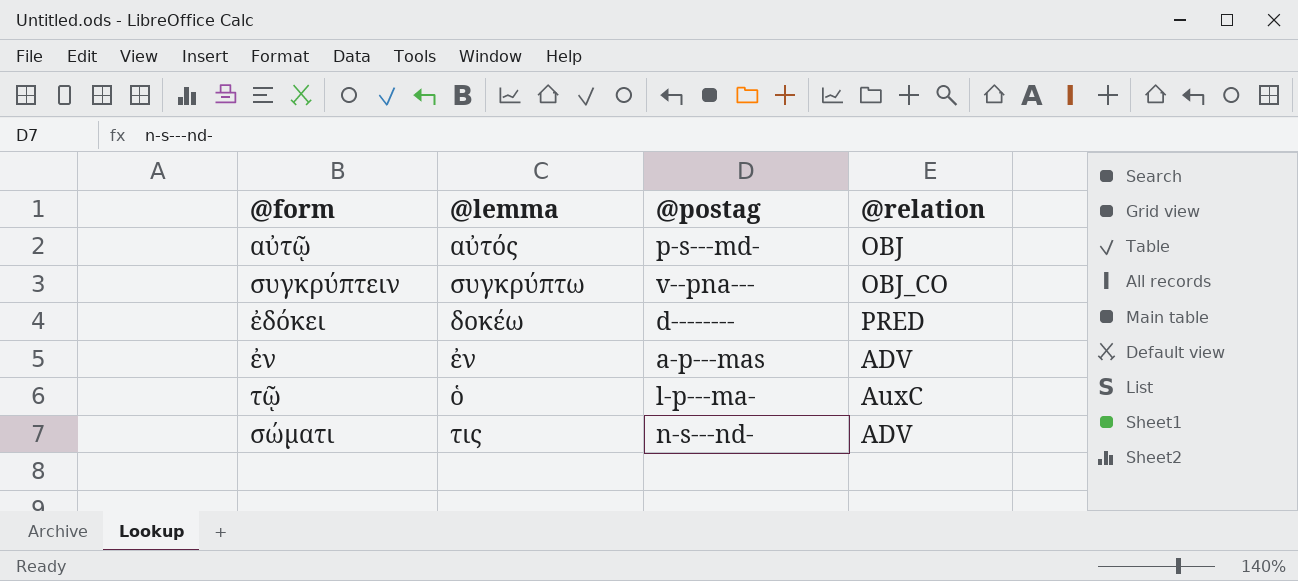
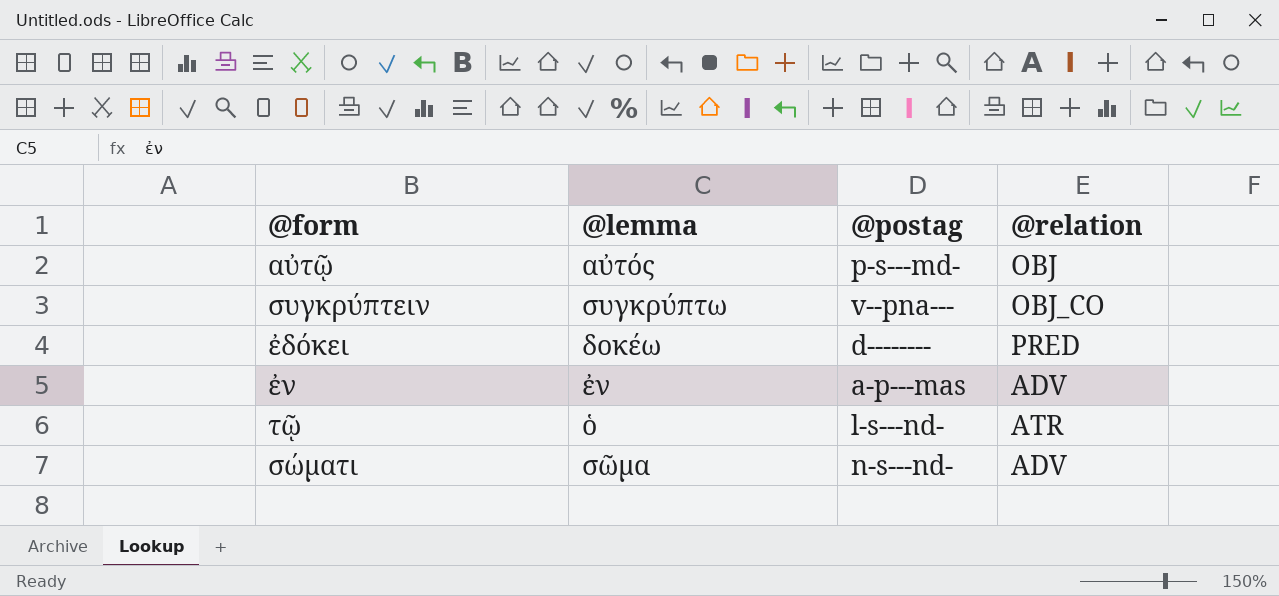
τῷ | @postag: l-p---ma- -> l-s---nd-
τῷ | @relation: AuxC -> ATR
σώματι | @lemma: τις -> σῶμα

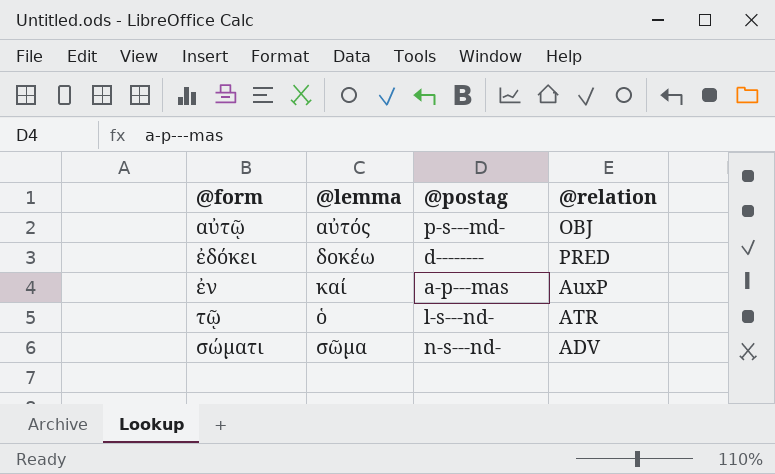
row συγκρύπτειν: συγκρύπτω | v--pna--- | OBJ_CO -> none
ἐν | @lemma: ἐν -> καί
ἐν | @relation: ADV -> AuxP

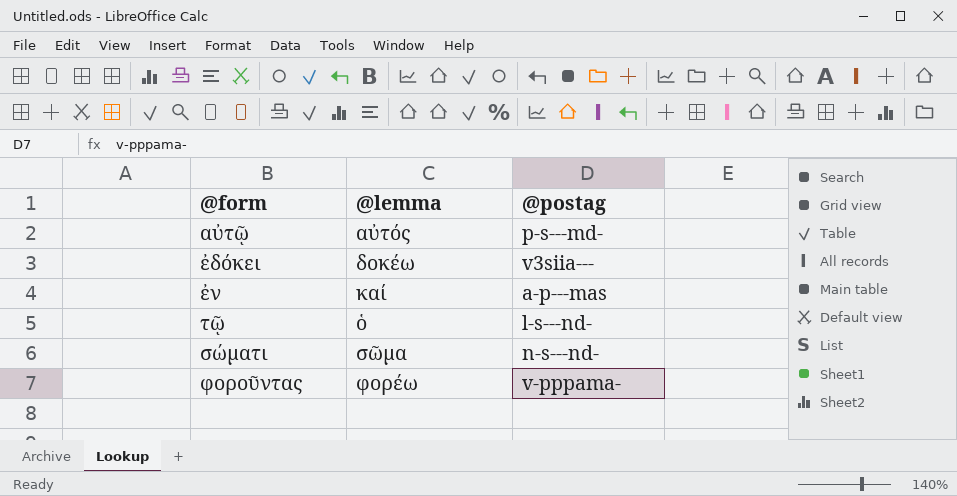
column @relation | position: 4 -> none
ἐδόκει | @postag: d-------- -> v3siia---
row φοροῦντας: none -> φορέω | v-pppama-

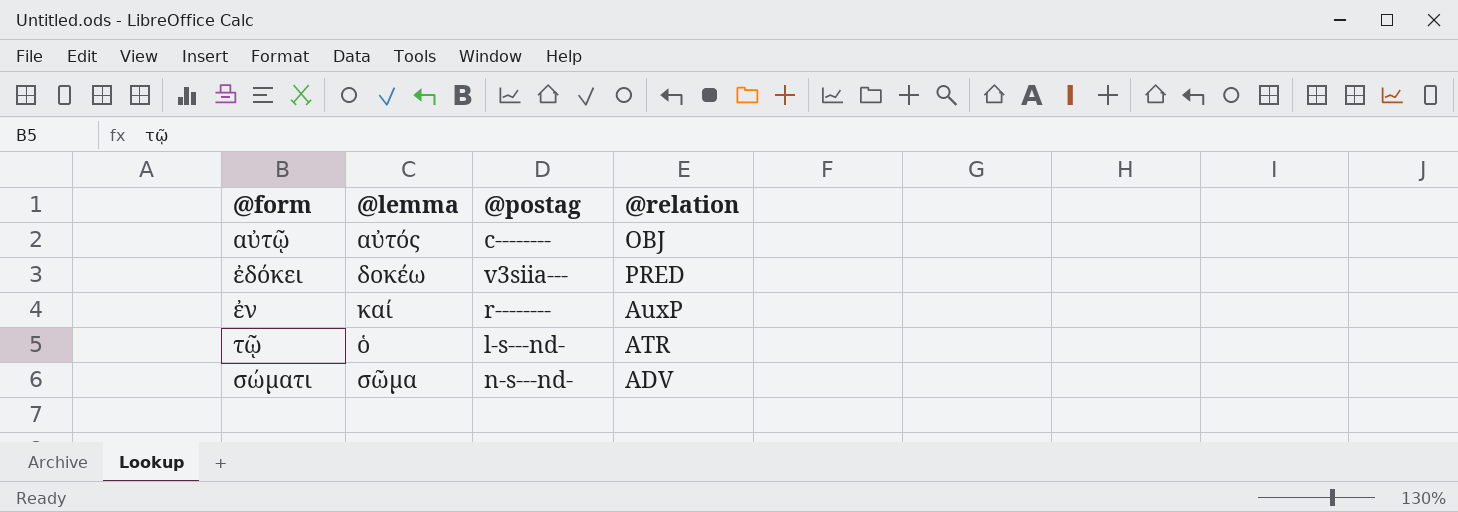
column @relation | position: none -> 4
row φοροῦντας: φορέω | v-pppama- -> none
αὐτῷ | @postag: p-s---md- -> c--------
ἐν | @postag: a-p---mas -> r--------

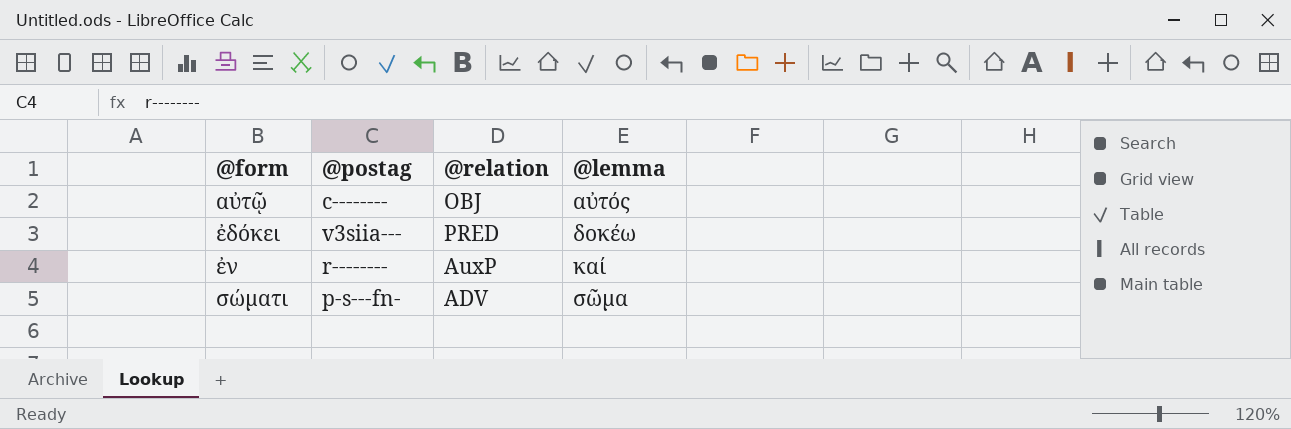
column @lemma | position: 2 -> 4
row τῷ: ὁ | l-s---nd- | ATR -> none
σώματι | @postag: n-s---nd- -> p-s---fn-

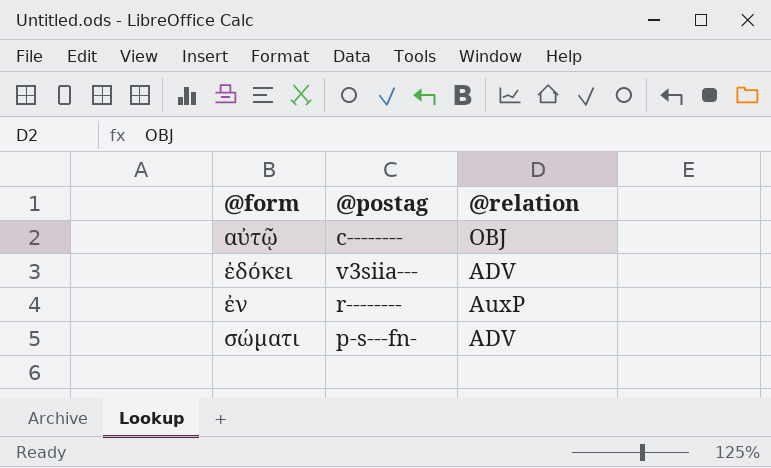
column @lemma | position: 4 -> none
ἐδόκει | @relation: PRED -> ADV

